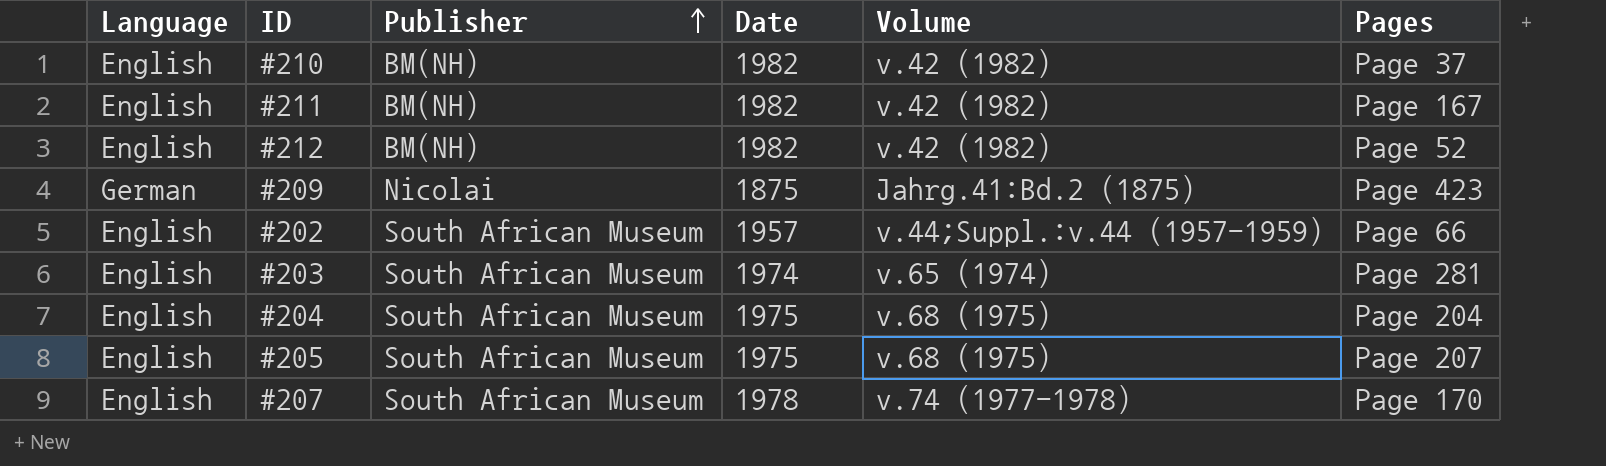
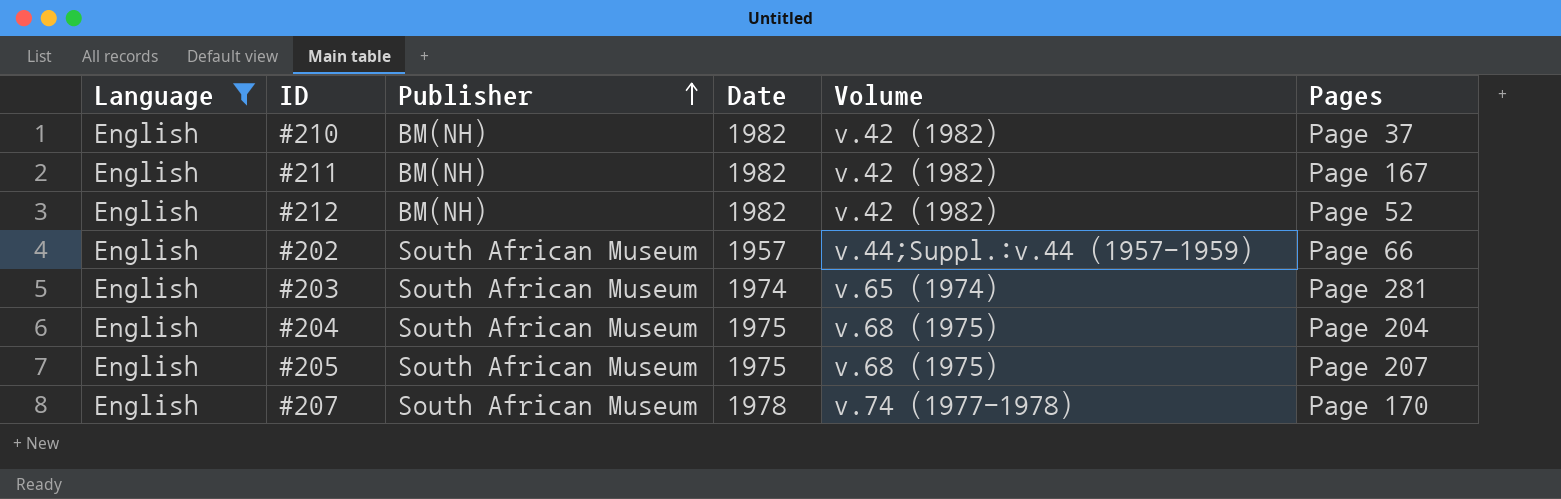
filter: none -> Language = English

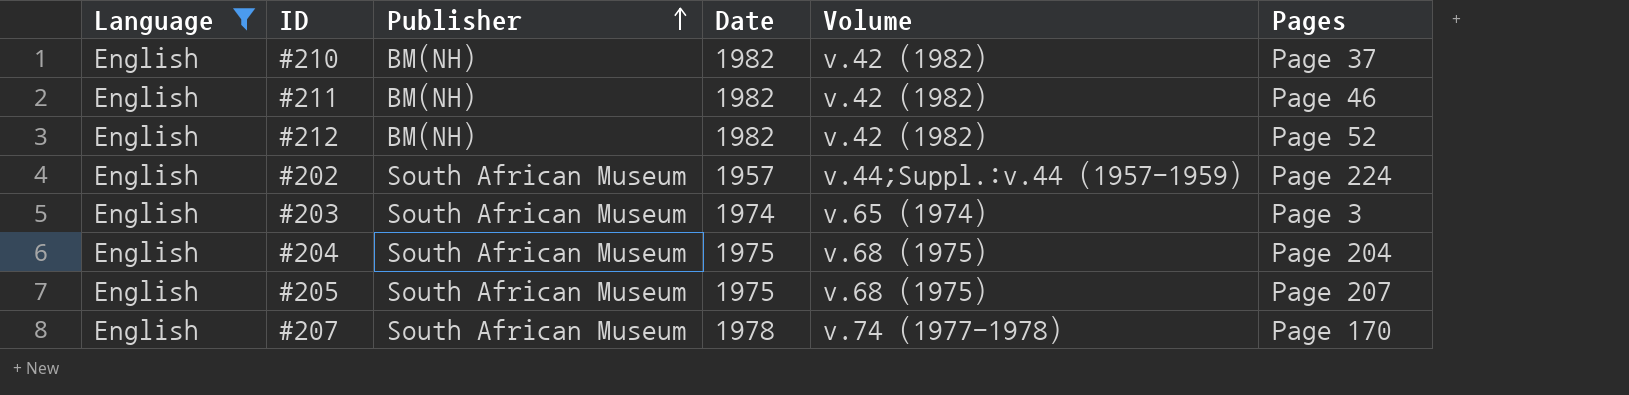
#211 | Pages: Page 167 -> Page 46
#202 | Pages: Page 66 -> Page 224
#203 | Pages: Page 281 -> Page 3

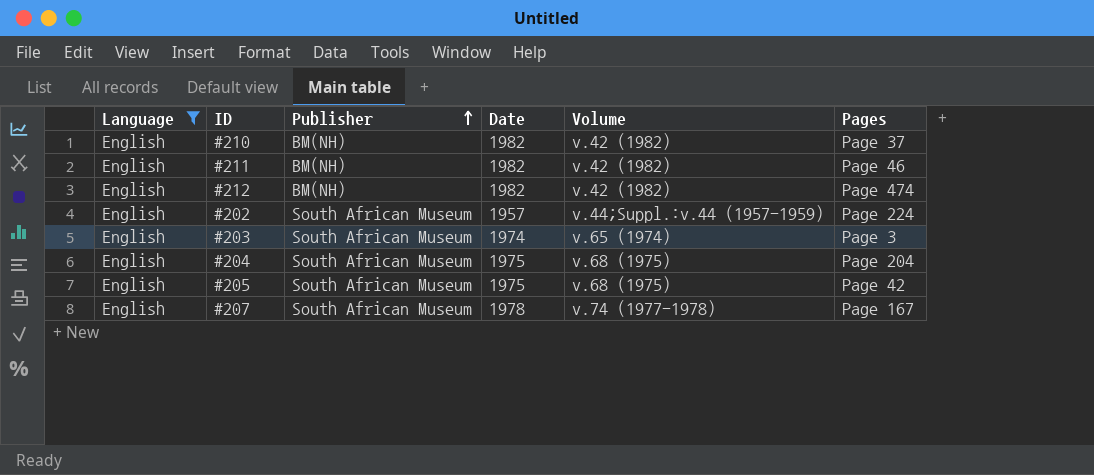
#212 | Pages: Page 52 -> Page 474
#205 | Pages: Page 207 -> Page 42
#207 | Pages: Page 170 -> Page 167

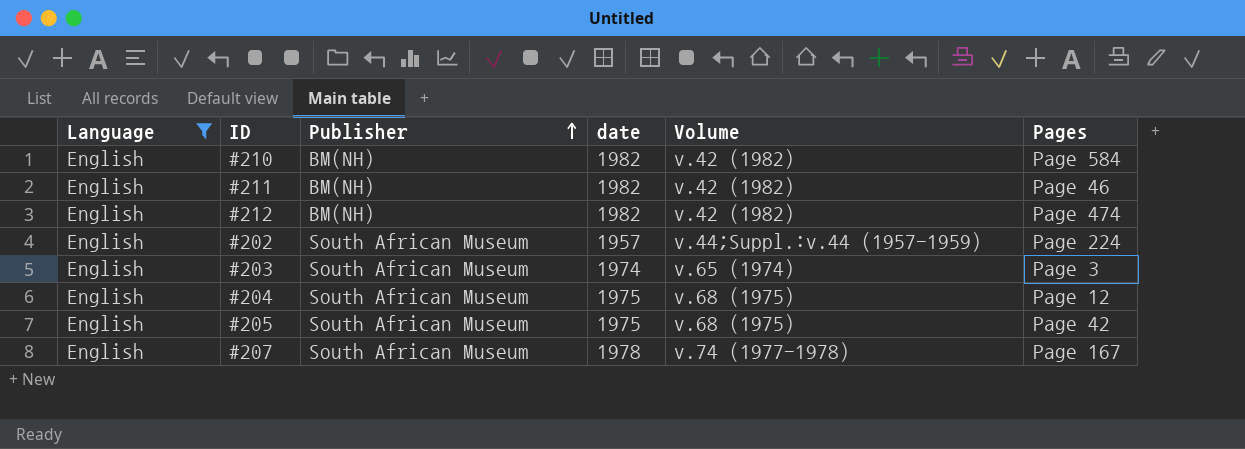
column name: Date -> date
#210 | Pages: Page 37 -> Page 584
#204 | Pages: Page 204 -> Page 12

